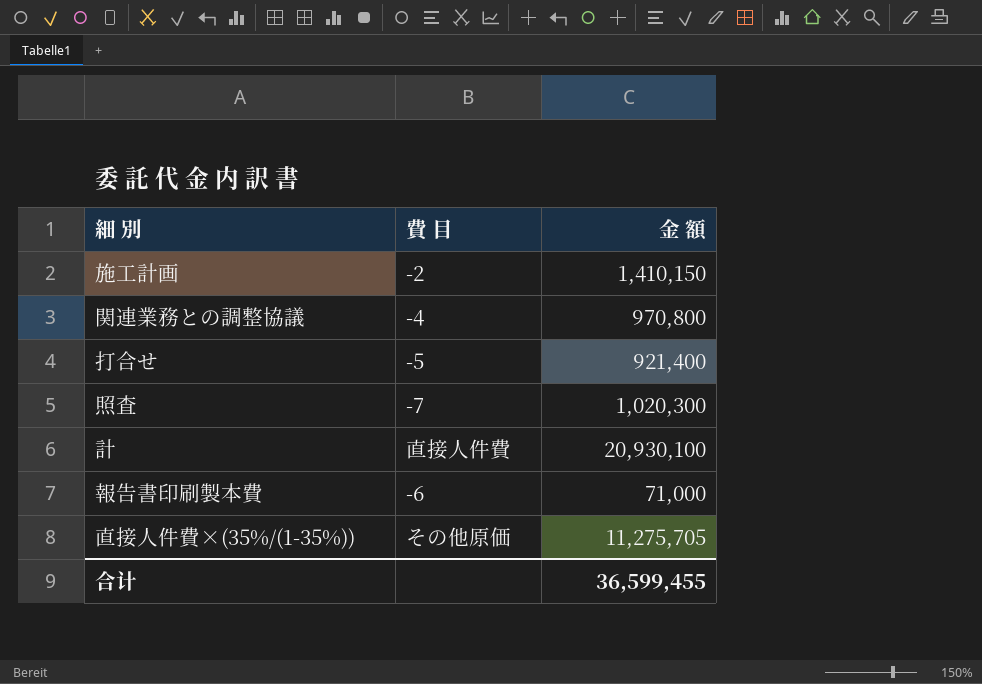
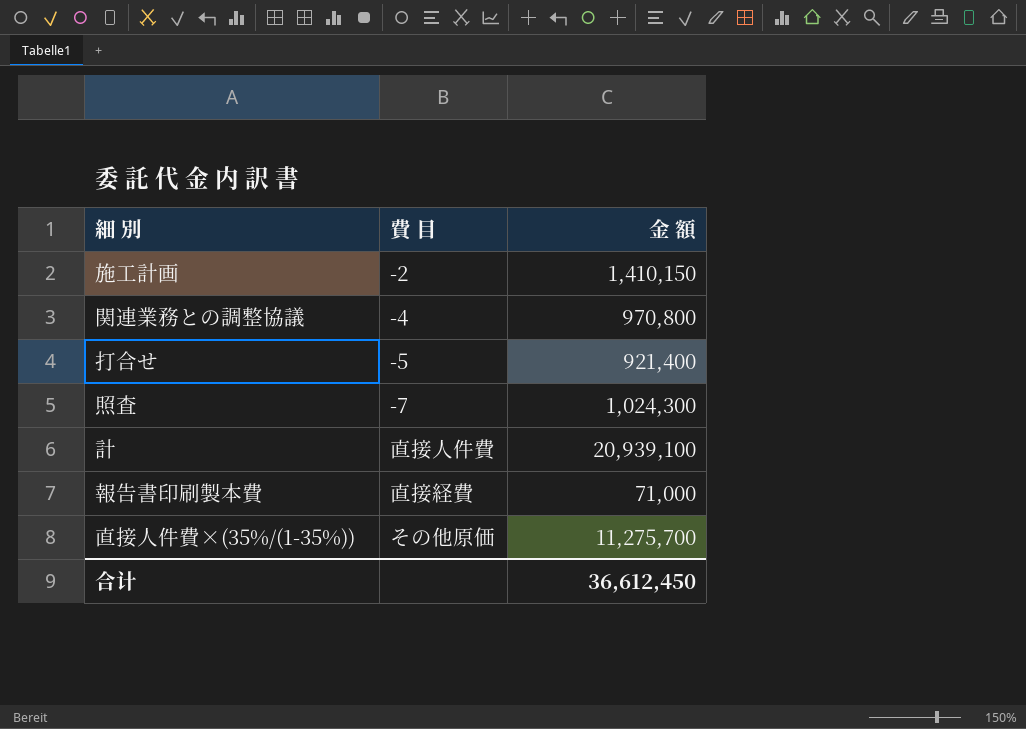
照査 | 金 額: 1,020,300 -> 1,024,300
計 | 金 額: 20,930,100 -> 20,939,100
報告書印刷製本費 | 費 目: -6 -> 直接経費
直接人件費×(35%/(1-35%)) | 金 額: 11,275,705 -> 11,275,700
合计 | 金 額: 36,599,455 -> 36,612,450

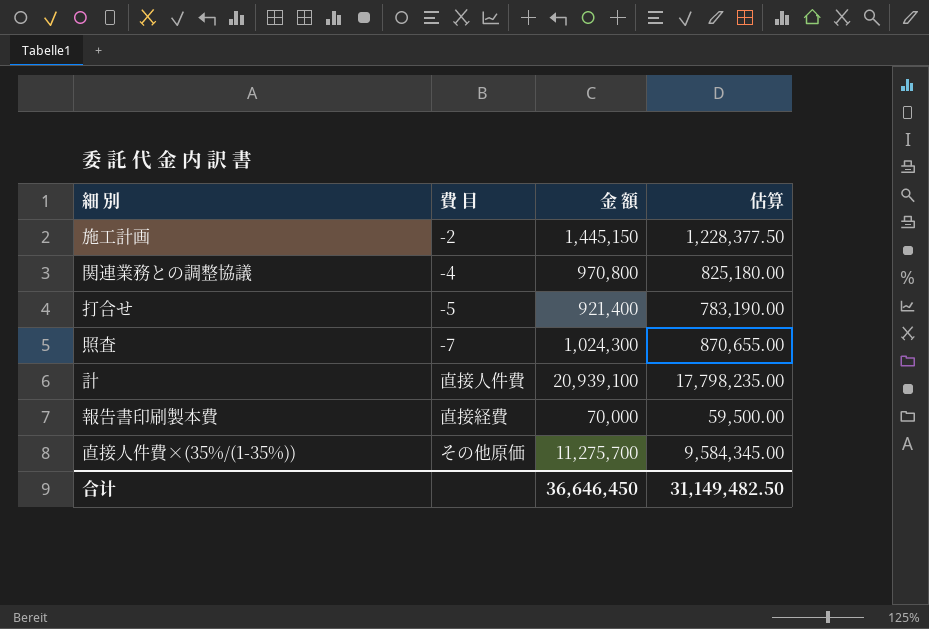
column 估算 | formula: none -> [金 額] * 0.85
施工計画 | 金 額: 1,410,150 -> 1,445,150
報告書印刷製本費 | 金 額: 71,000 -> 70,000
合计 | 金 額: 36,612,450 -> 36,646,450

